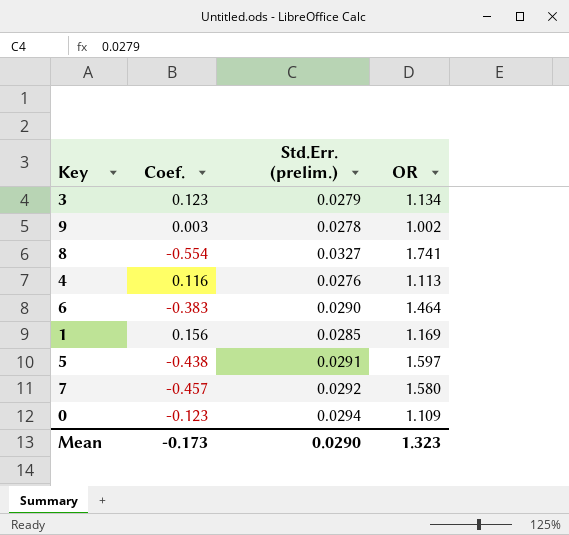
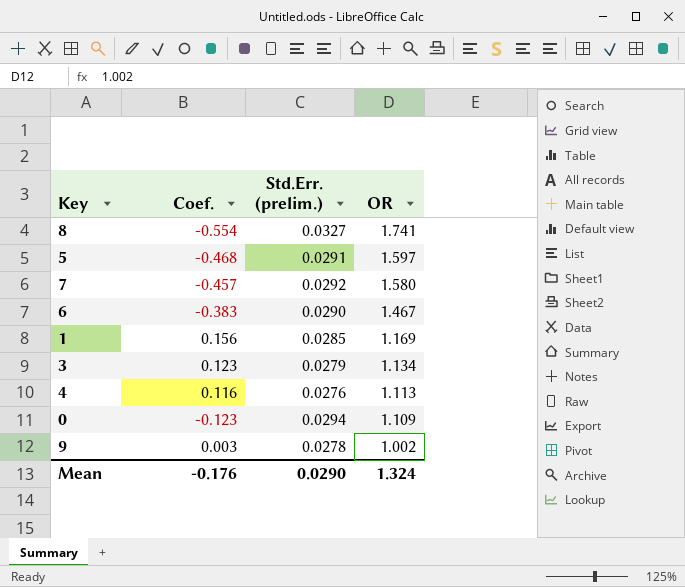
row order: none -> OR descending
5 | Coef.: -0.438 -> -0.468
6 | OR: 1.464 -> 1.467
Mean | Coef.: -0.173 -> -0.176
Mean | OR: 1.323 -> 1.324

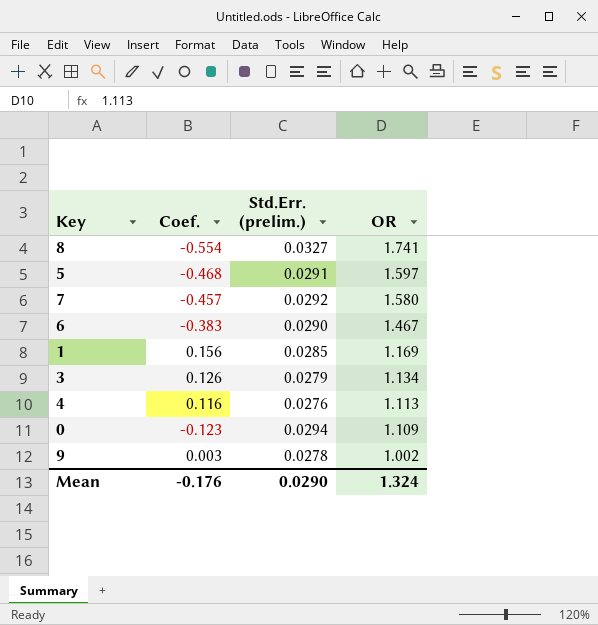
3 | Coef.: 0.123 -> 0.126

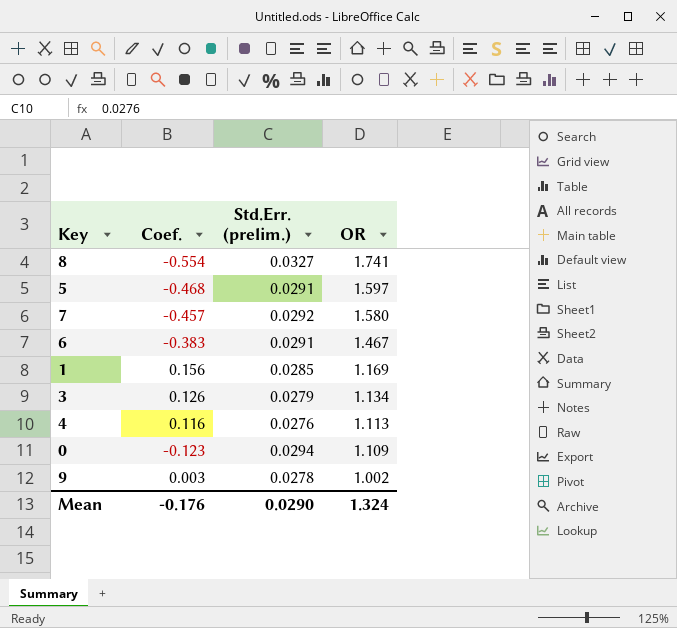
6 | Std.Err. (prelim.): 0.0290 -> 0.0291

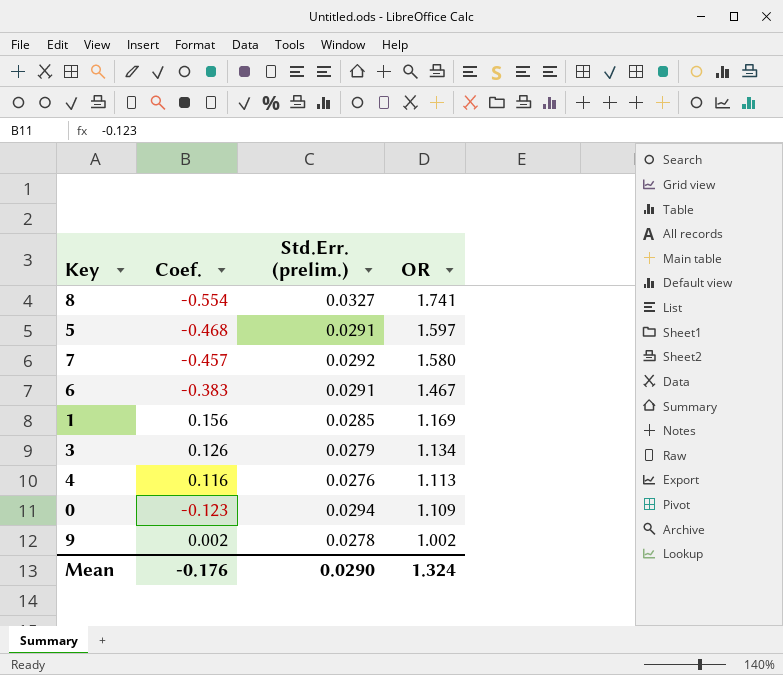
9 | Coef.: 0.003 -> 0.002

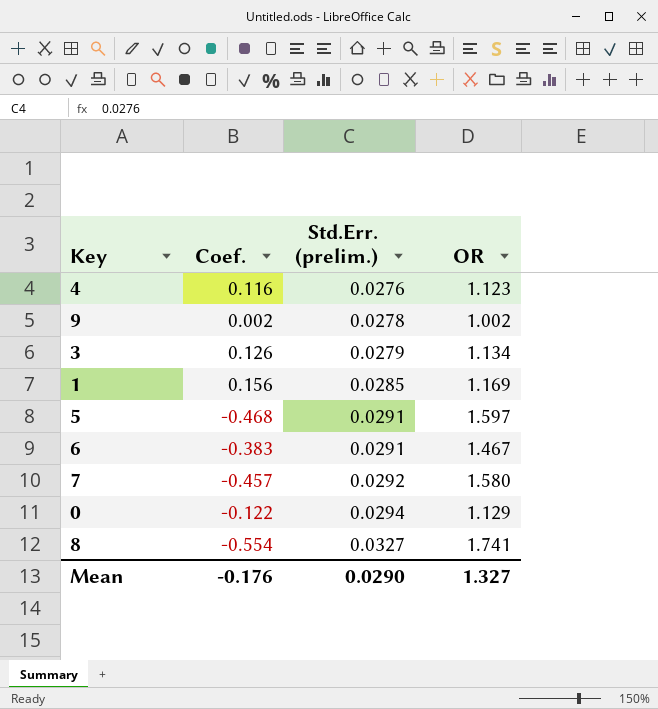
row order: OR descending -> Std.Err. (prelim.) ascending
4 | OR: 1.113 -> 1.123
0 | Coef.: -0.123 -> -0.122
0 | OR: 1.109 -> 1.129
Mean | OR: 1.324 -> 1.327

